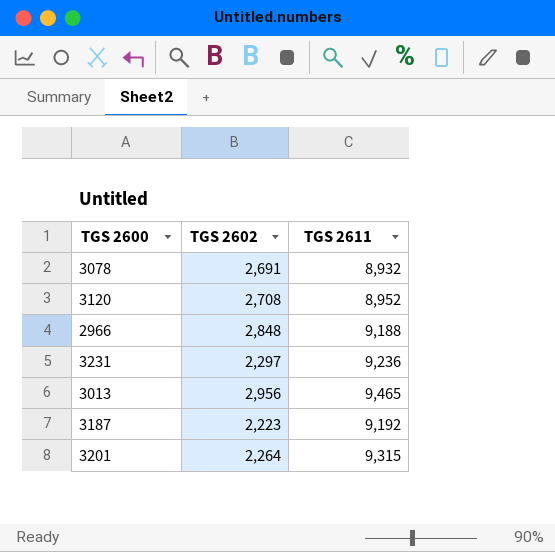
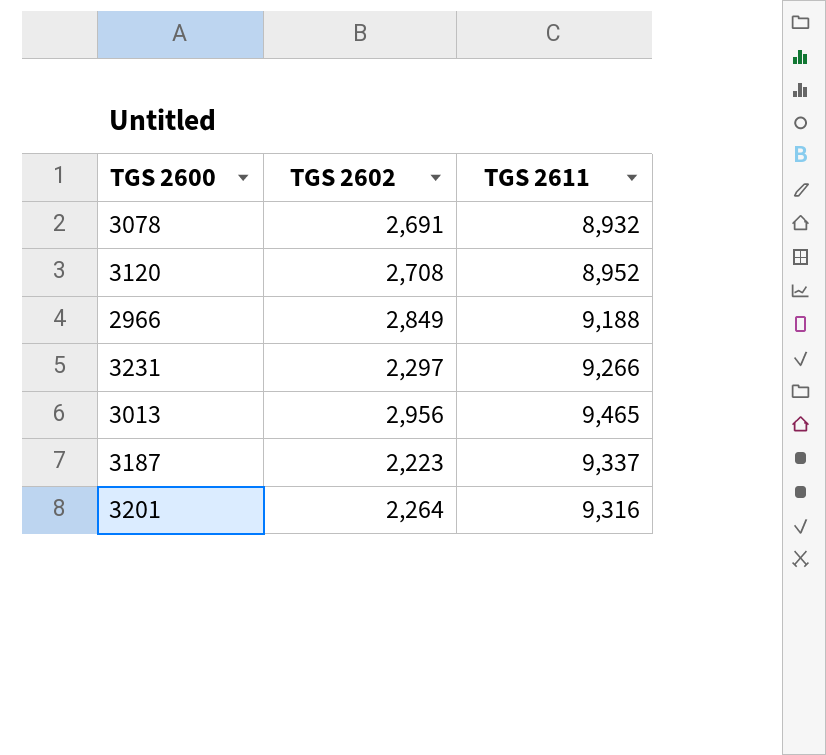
2966 | TGS 2602: 2,848 -> 2,849
3231 | TGS 2611: 9,236 -> 9,266
3187 | TGS 2611: 9,192 -> 9,337
3201 | TGS 2611: 9,315 -> 9,316

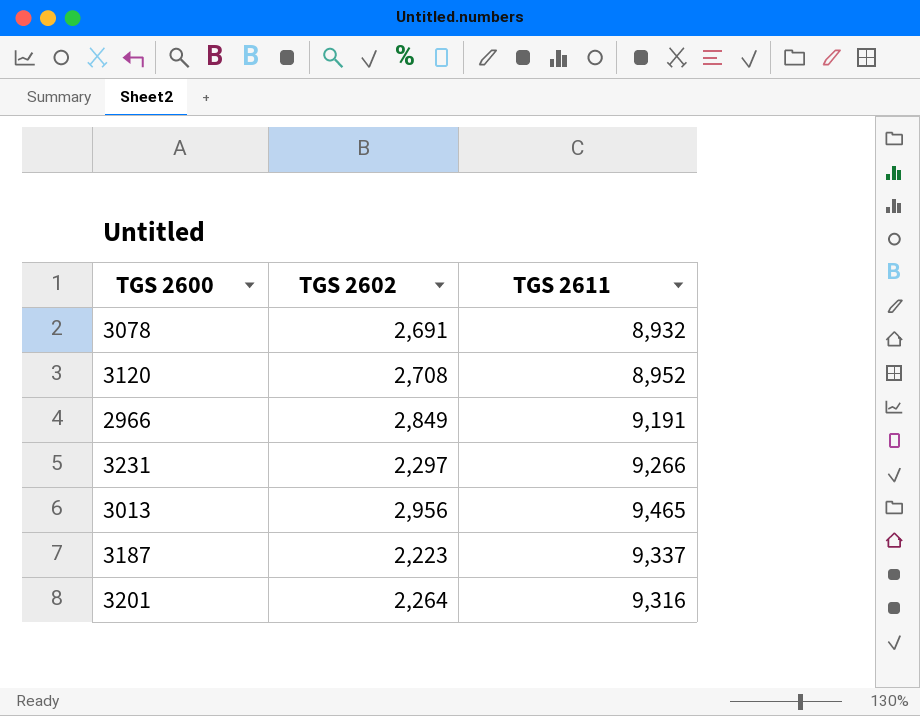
2966 | TGS 2611: 9,188 -> 9,191

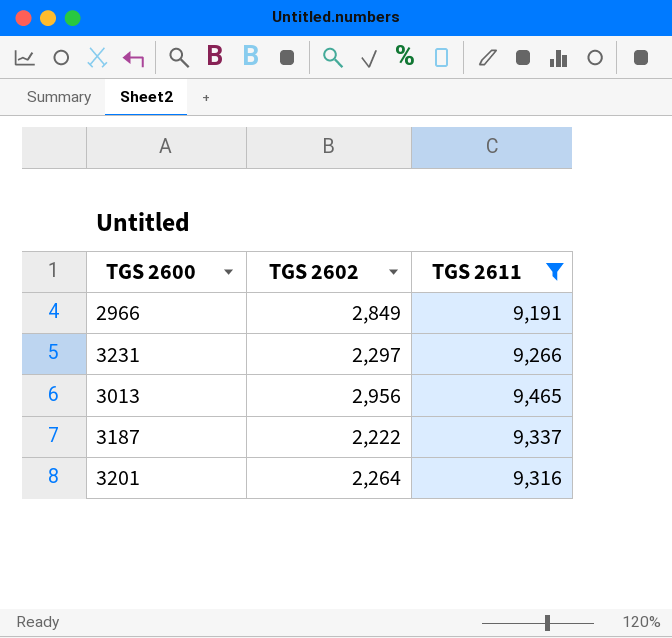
filter: none -> TGS 2611 >= 9,191
3187 | TGS 2602: 2,223 -> 2,222

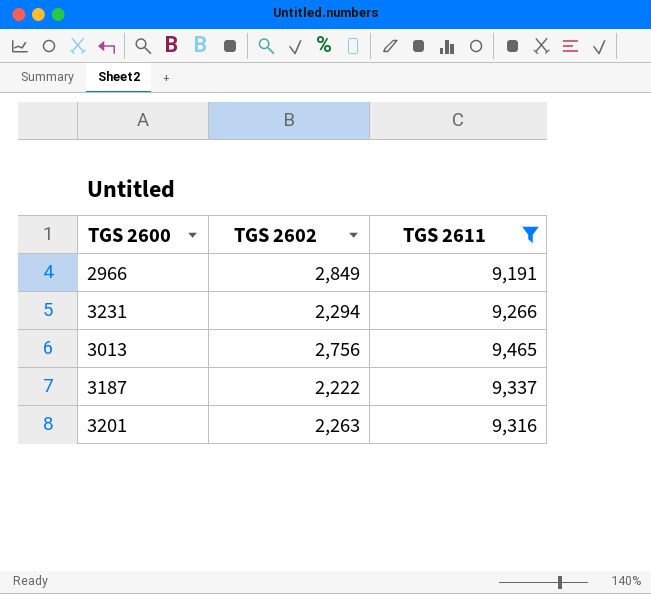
3231 | TGS 2602: 2,297 -> 2,294
3013 | TGS 2602: 2,956 -> 2,756
3201 | TGS 2602: 2,264 -> 2,263

